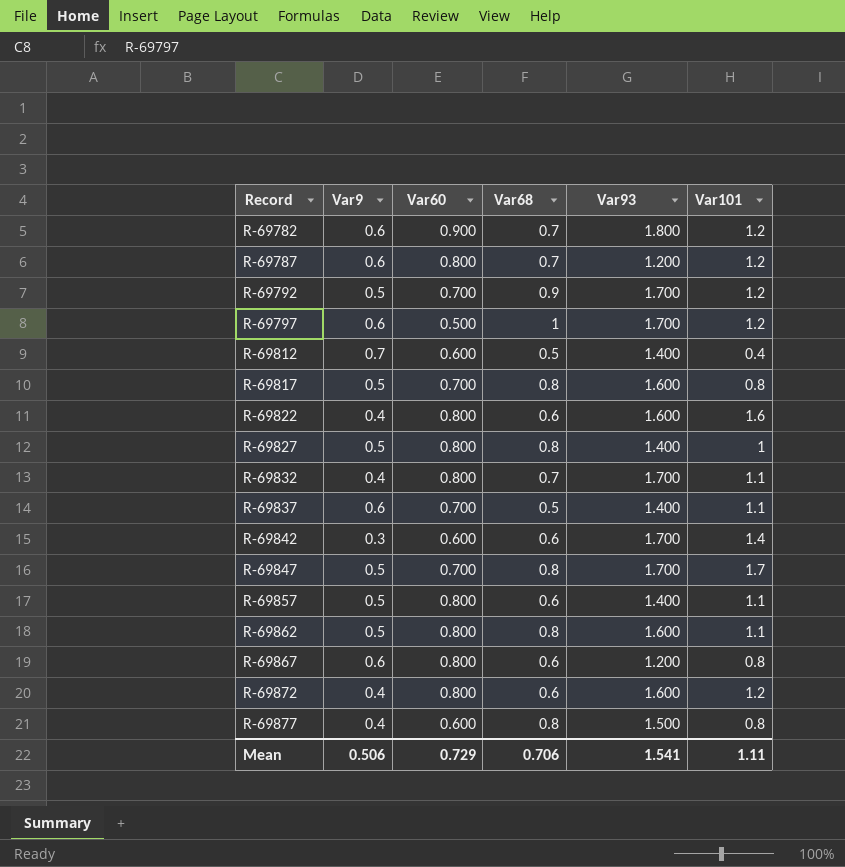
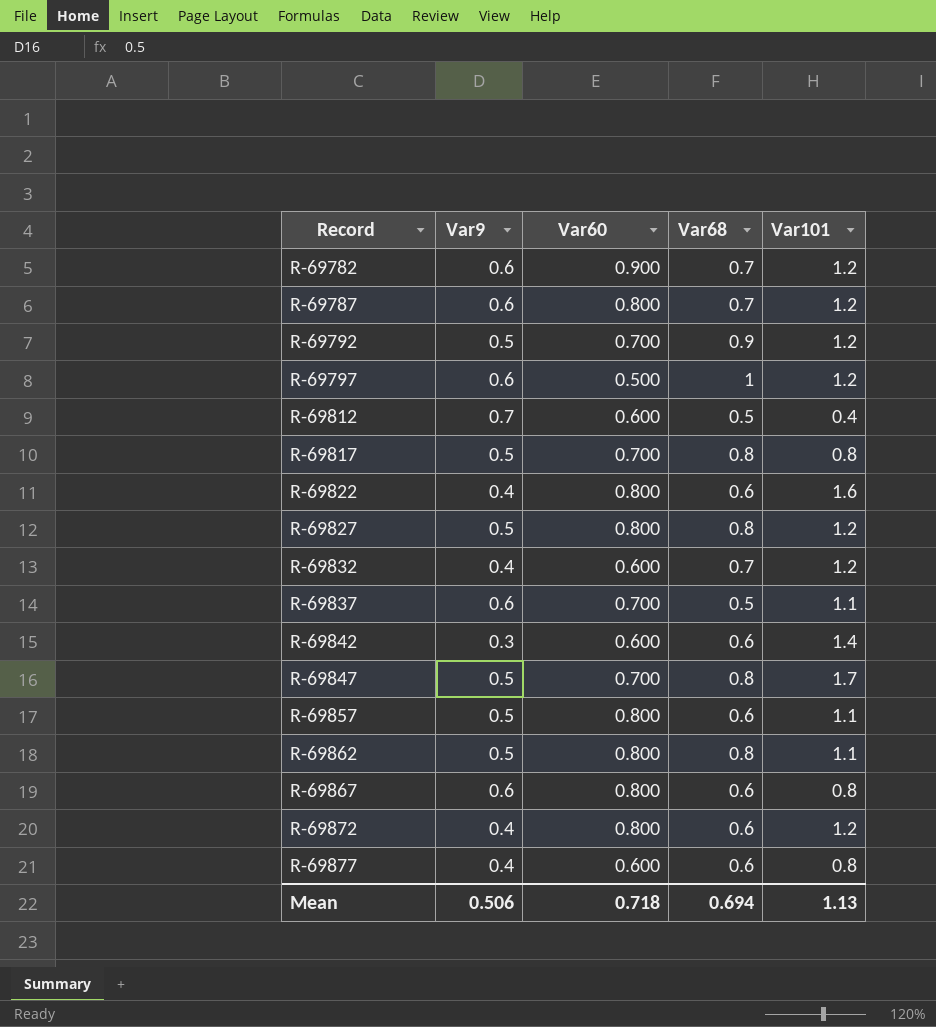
column Var93 | position: 5 -> none
R-69827 | Var101: 1 -> 1.2
R-69832 | Var60: 0.800 -> 0.600
R-69832 | Var101: 1.1 -> 1.2
R-69877 | Var68: 0.8 -> 0.6
Mean | Var60: 0.729 -> 0.718
Mean | Var68: 0.706 -> 0.694
Mean | Var101: 1.11 -> 1.13

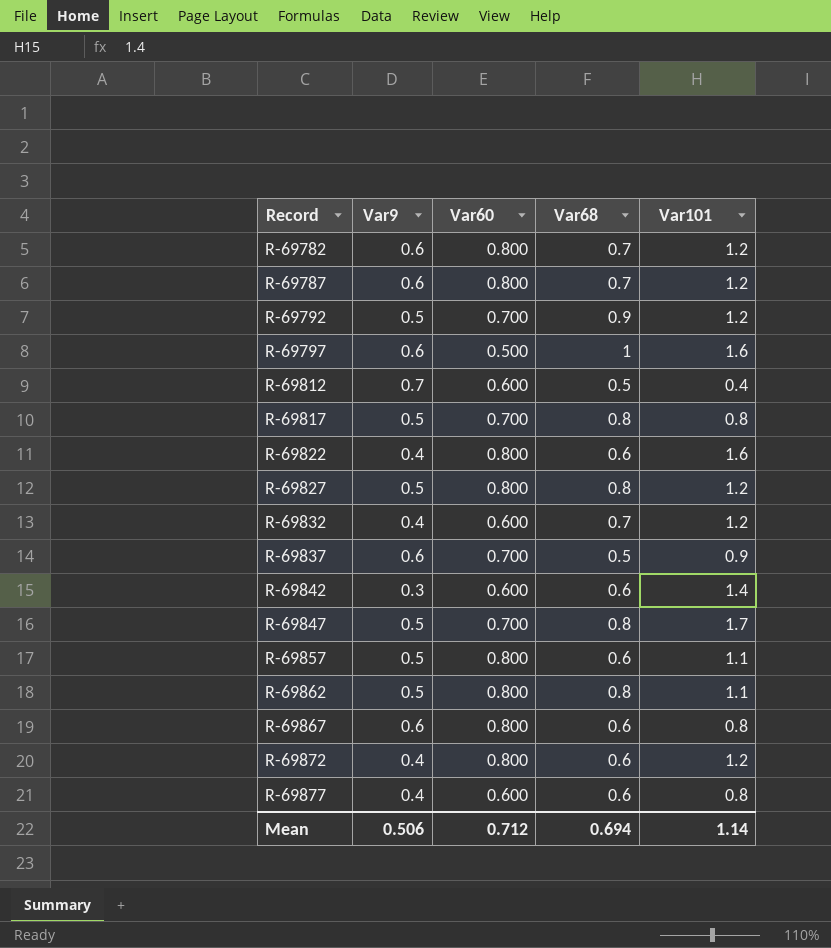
R-69782 | Var60: 0.900 -> 0.800
R-69797 | Var101: 1.2 -> 1.6
R-69837 | Var101: 1.1 -> 0.9
Mean | Var60: 0.718 -> 0.712
Mean | Var101: 1.13 -> 1.14

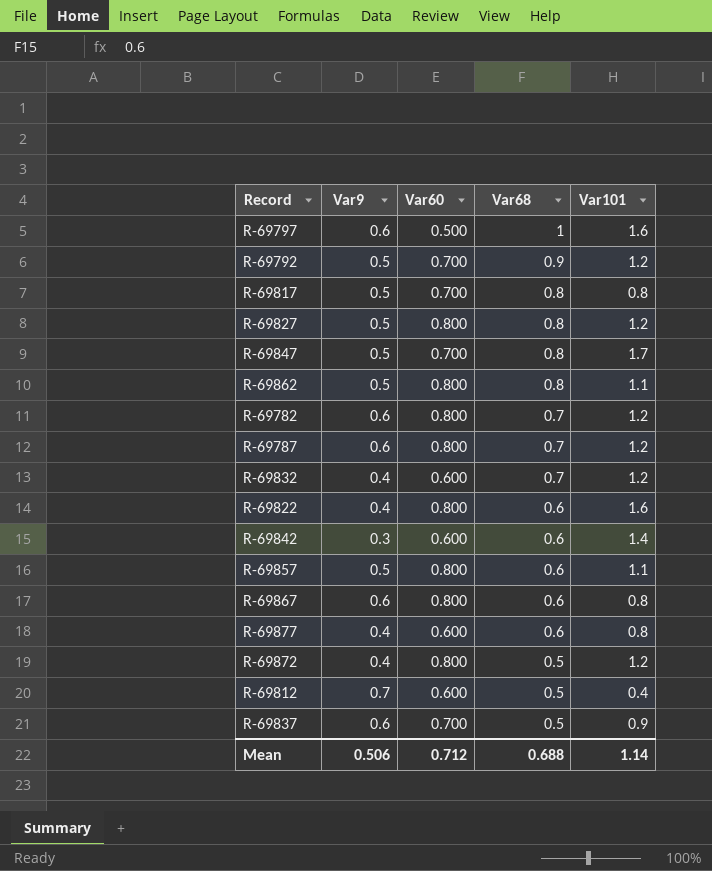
row order: Record ascending -> Var68 descending
R-69872 | Var68: 0.6 -> 0.5
Mean | Var68: 0.694 -> 0.688

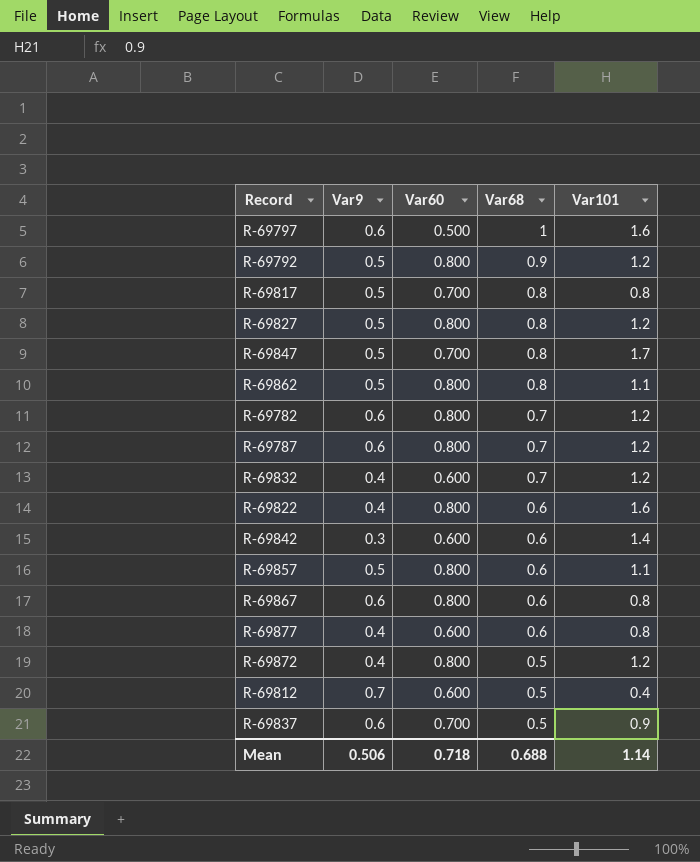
R-69792 | Var60: 0.700 -> 0.800
Mean | Var60: 0.712 -> 0.718

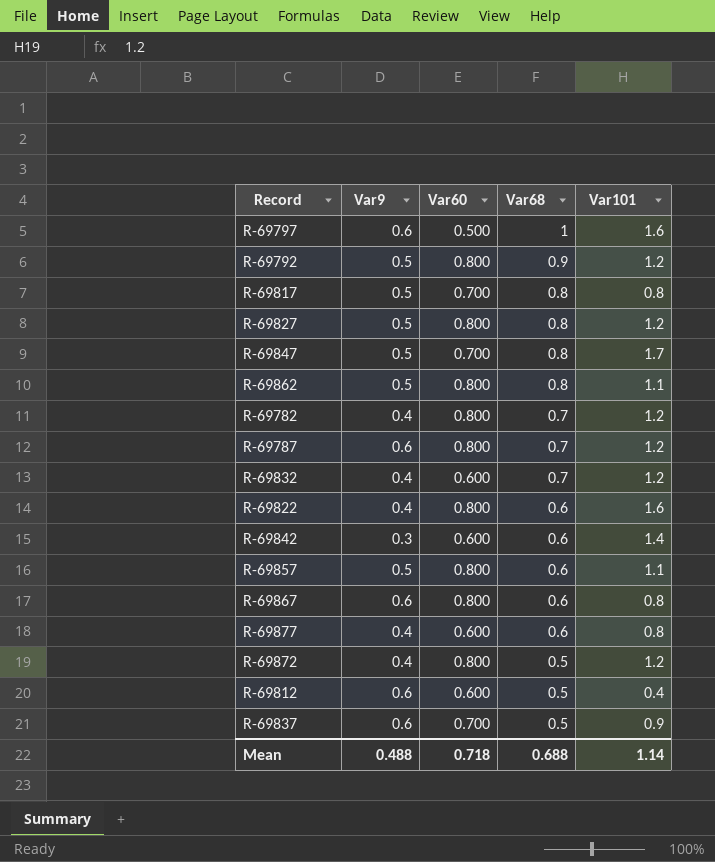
R-69782 | Var9: 0.6 -> 0.4
R-69812 | Var9: 0.7 -> 0.6
Mean | Var9: 0.506 -> 0.488

